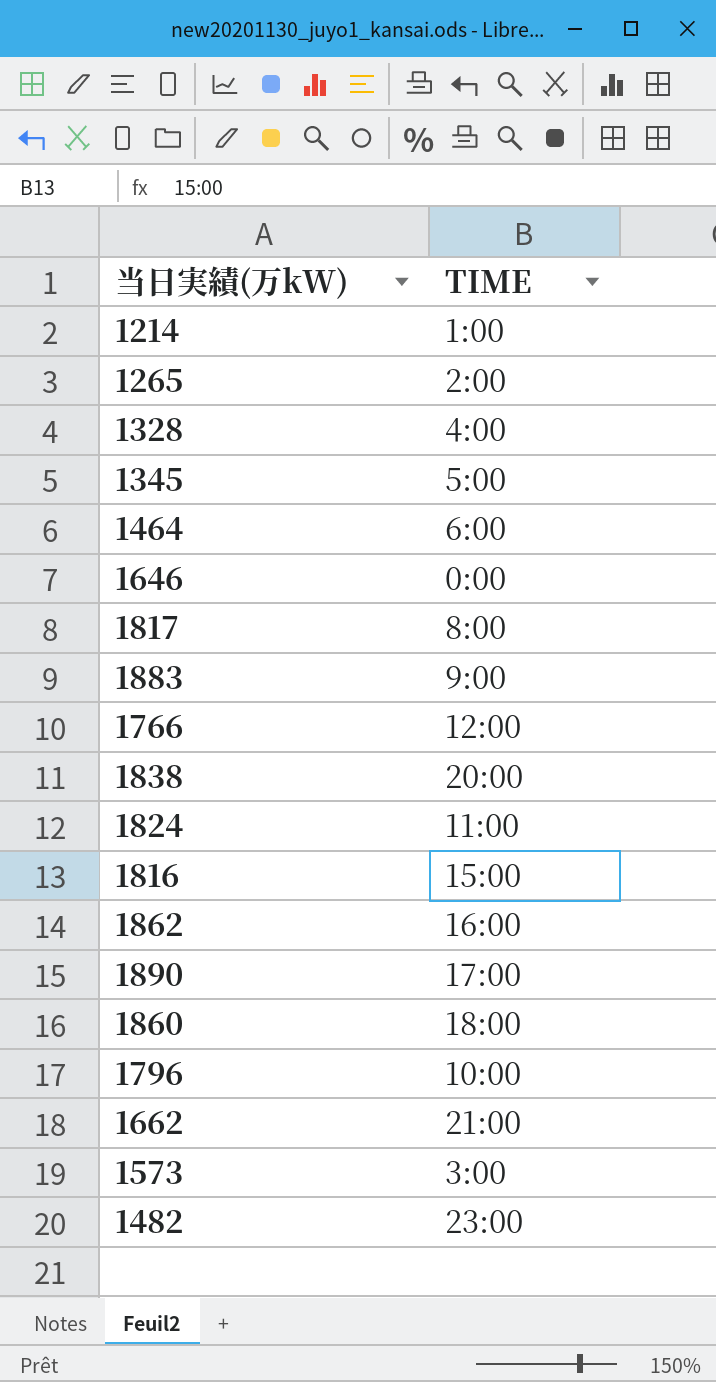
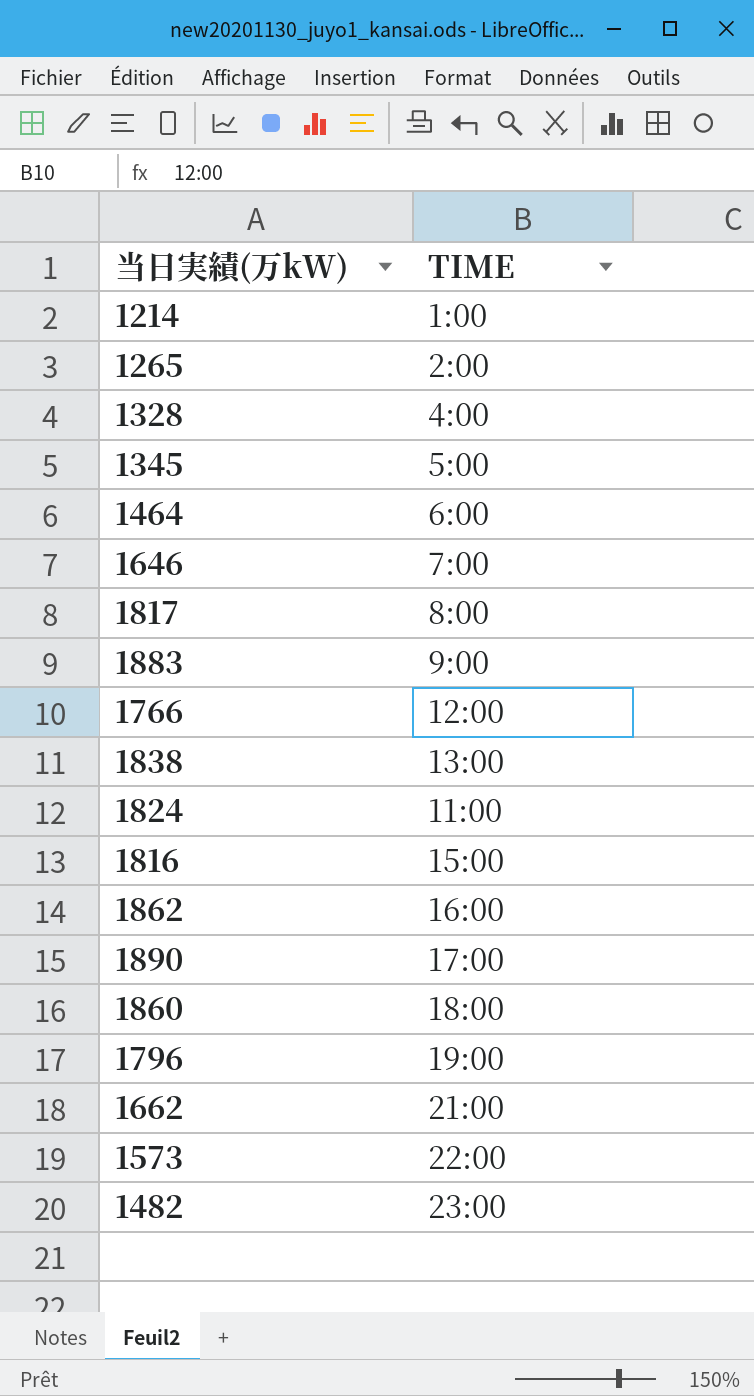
1646 | TIME: 0:00 -> 7:00
1838 | TIME: 20:00 -> 13:00
1796 | TIME: 10:00 -> 19:00
1573 | TIME: 3:00 -> 22:00

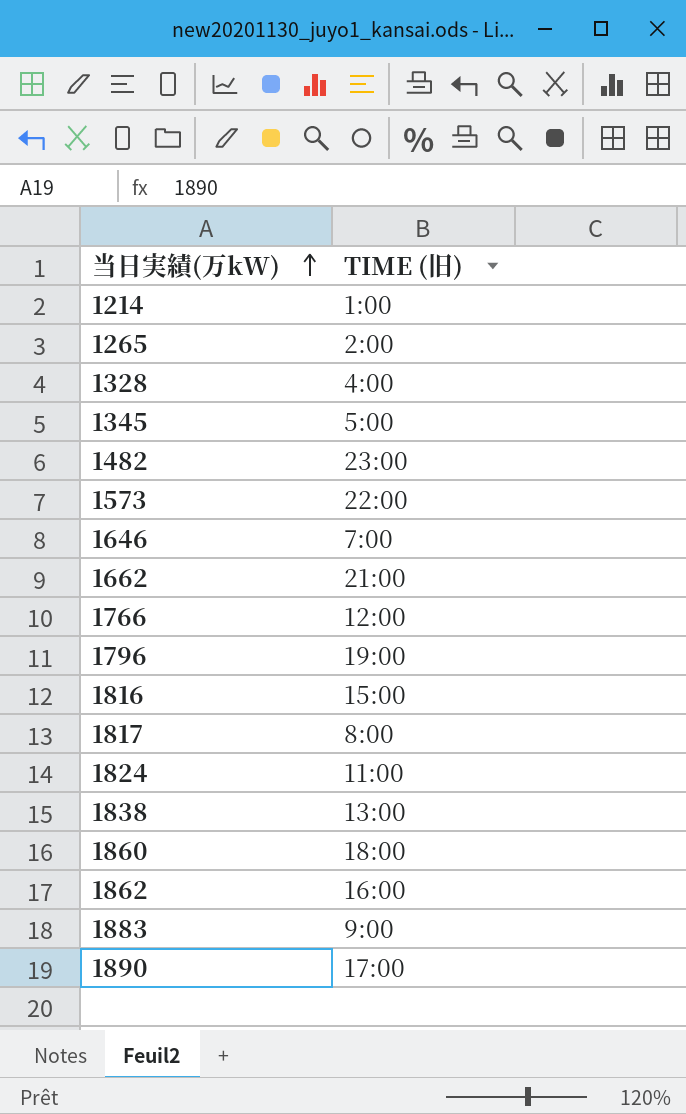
row order: none -> 当日実績(万kW) ascending
column name: TIME -> TIME (旧)
row 1464: 6:00 -> none

